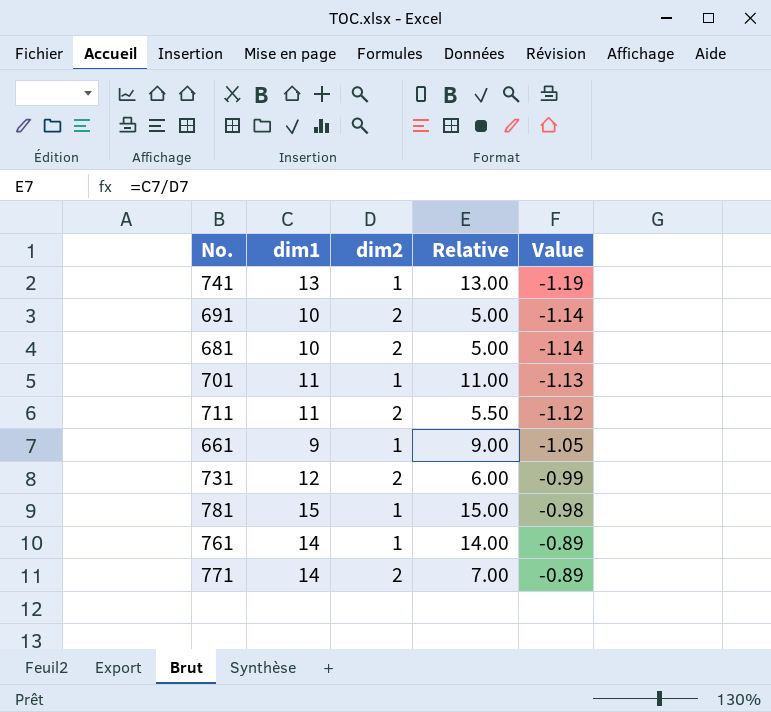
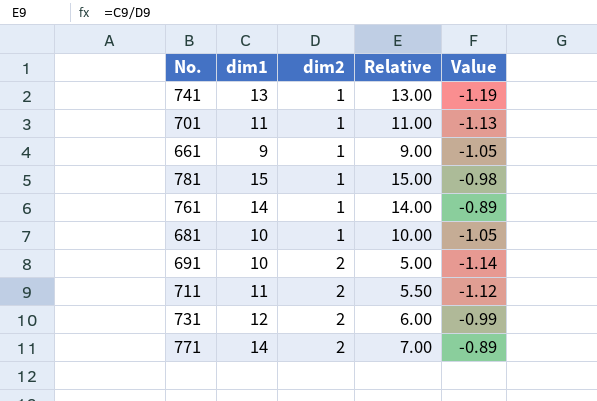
row order: Value ascending -> dim2 ascending
681 | dim2: 2 -> 1
681 | Relative: 5.00 -> 10.00
681 | Value: -1.14 -> -1.05

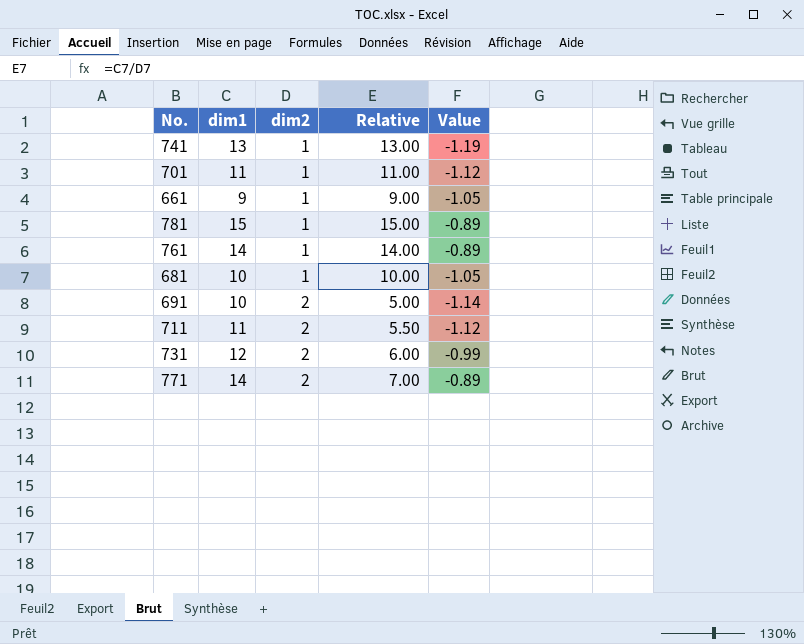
701 | Value: -1.13 -> -1.12
781 | Value: -0.98 -> -0.89

